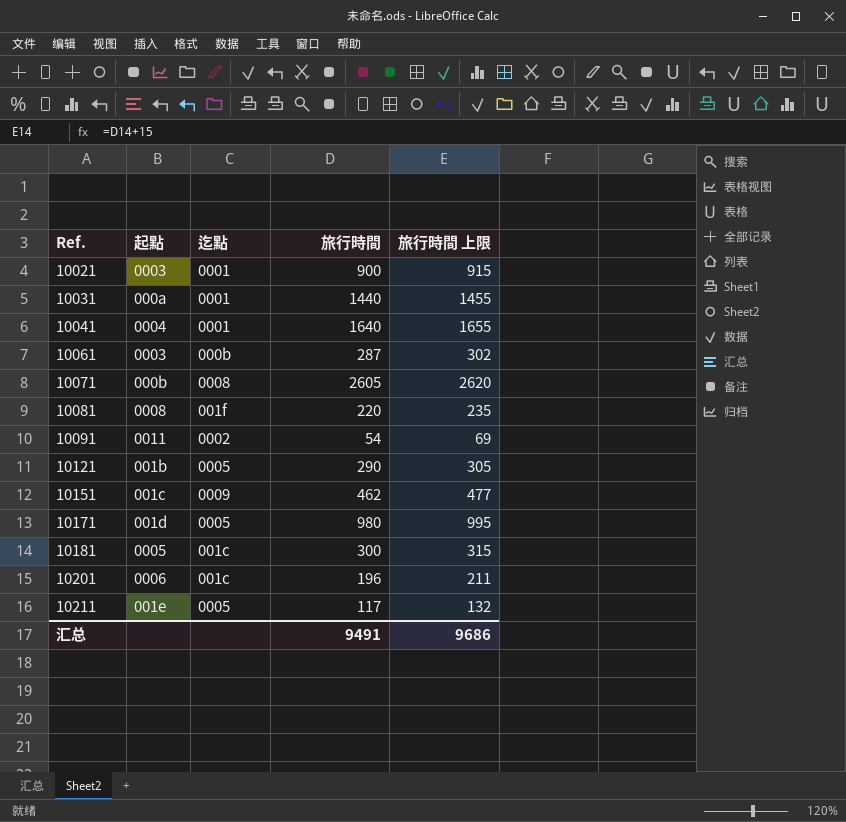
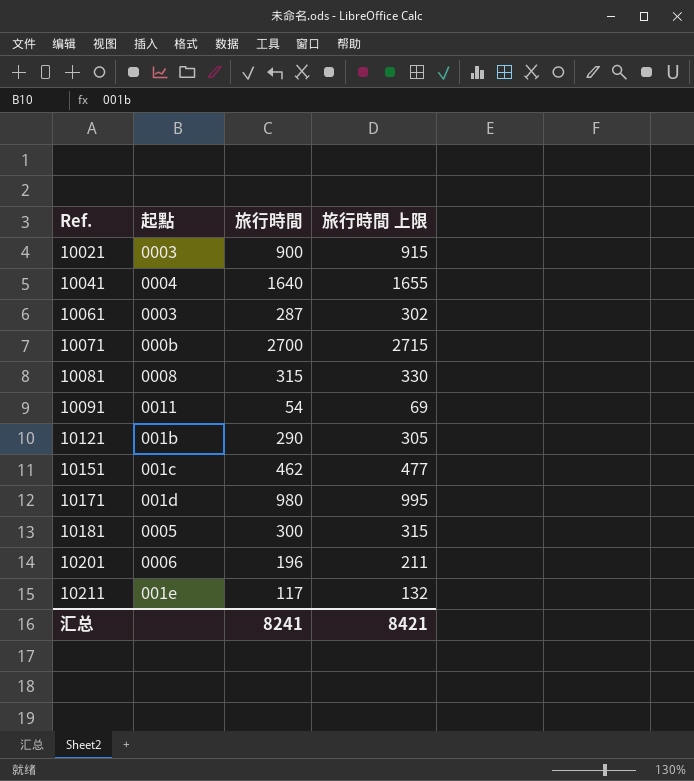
column 迄點 | position: 3 -> none
row 10031: 000a | 0001 | 1440 | 1455 -> none
10071 | 旅行時間: 2605 -> 2700
10071 | 旅行時間 上限: 2620 -> 2715
10081 | 旅行時間: 220 -> 315
10081 | 旅行時間 上限: 235 -> 330
汇总 | 旅行時間: 9491 -> 8241
汇总 | 旅行時間 上限: 9686 -> 8421

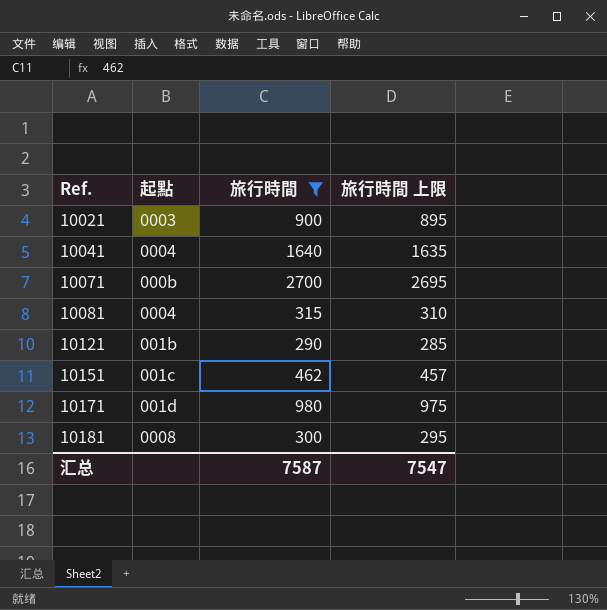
filter: none -> 旅行時間 >= 290
column 旅行時間 上限 | formula: [旅行時間] + 15 -> [旅行時間] - 5
10081 | 起點: 0008 -> 0004
10181 | 起點: 0005 -> 0008
汇总 | 旅行時間: 8241 -> 7587
汇总 | 旅行時間 上限: 8421 -> 7547

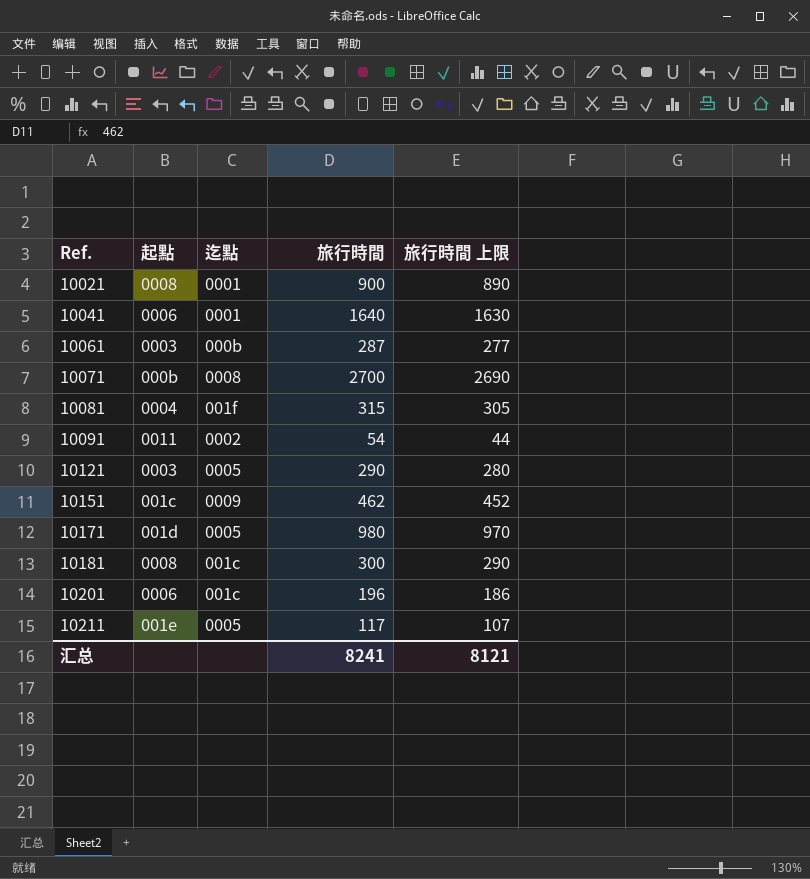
filter: 旅行時間 >= 290 -> none
column 迄點 | position: none -> 3
column 旅行時間 上限 | formula: [旅行時間] - 5 -> [旅行時間] - 10
10021 | 起點: 0003 -> 0008
10041 | 起點: 0004 -> 0006
10121 | 起點: 001b -> 0003
汇总 | 旅行時間: 7587 -> 8241
汇总 | 旅行時間 上限: 7547 -> 8121

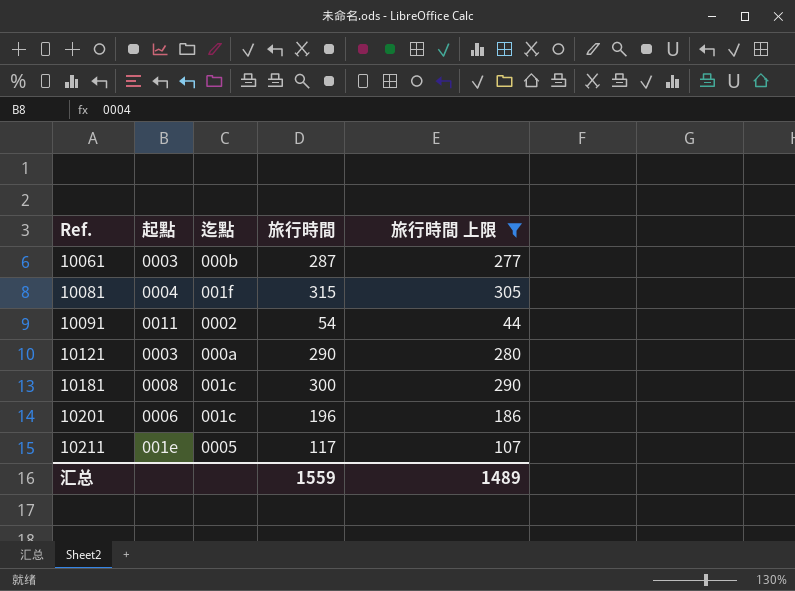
filter: none -> 旅行時間 上限 <= 305
10121 | 迄點: 0005 -> 000a
汇总 | 旅行時間: 8241 -> 1559
汇总 | 旅行時間 上限: 8121 -> 1489

